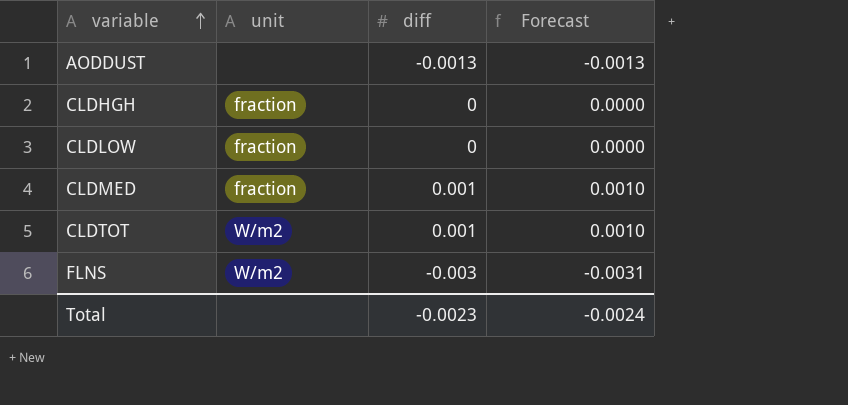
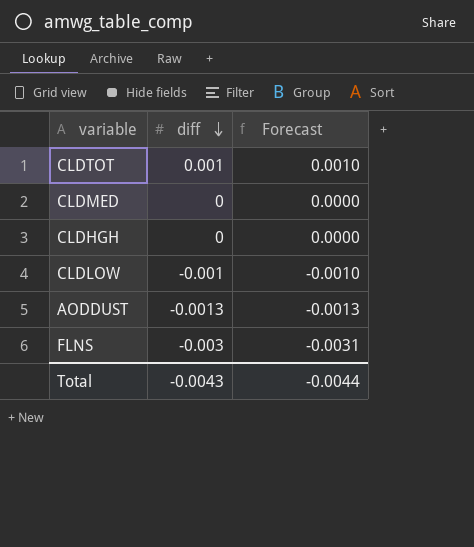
row order: variable ascending -> diff descending
column unit | position: 2 -> none
CLDMED | diff: 0.001 -> 0
CLDMED | Forecast: 0.0010 -> 0.0000
CLDLOW | diff: 0 -> -0.001
CLDLOW | Forecast: 0.0000 -> -0.0010
Total | diff: -0.0023 -> -0.0043
Total | Forecast: -0.0024 -> -0.0044

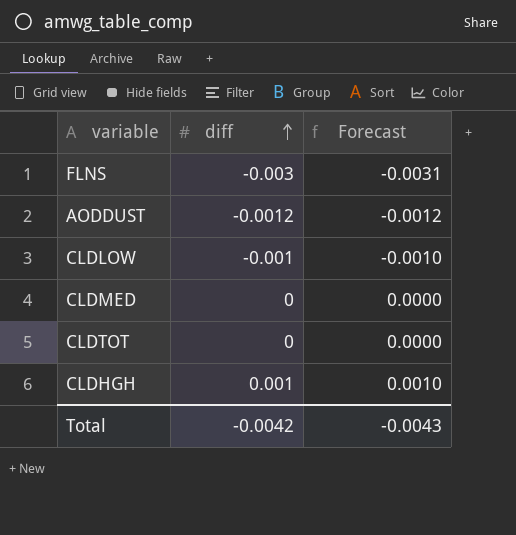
row order: diff descending -> diff ascending
AODDUST | diff: -0.0013 -> -0.0012
AODDUST | Forecast: -0.0013 -> -0.0012
CLDTOT | diff: 0.001 -> 0
CLDTOT | Forecast: 0.0010 -> 0.0000
CLDHGH | diff: 0 -> 0.001
CLDHGH | Forecast: 0.0000 -> 0.0010
Total | diff: -0.0043 -> -0.0042
Total | Forecast: -0.0044 -> -0.0043

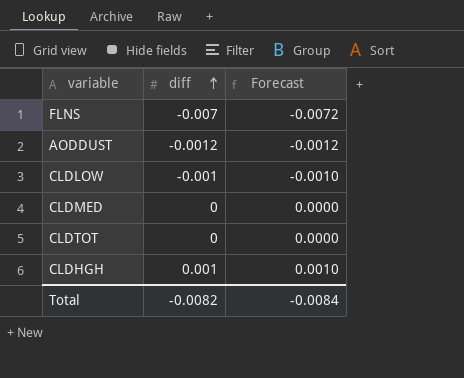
FLNS | diff: -0.003 -> -0.007
FLNS | Forecast: -0.0031 -> -0.0072
Total | diff: -0.0042 -> -0.0082
Total | Forecast: -0.0043 -> -0.0084

